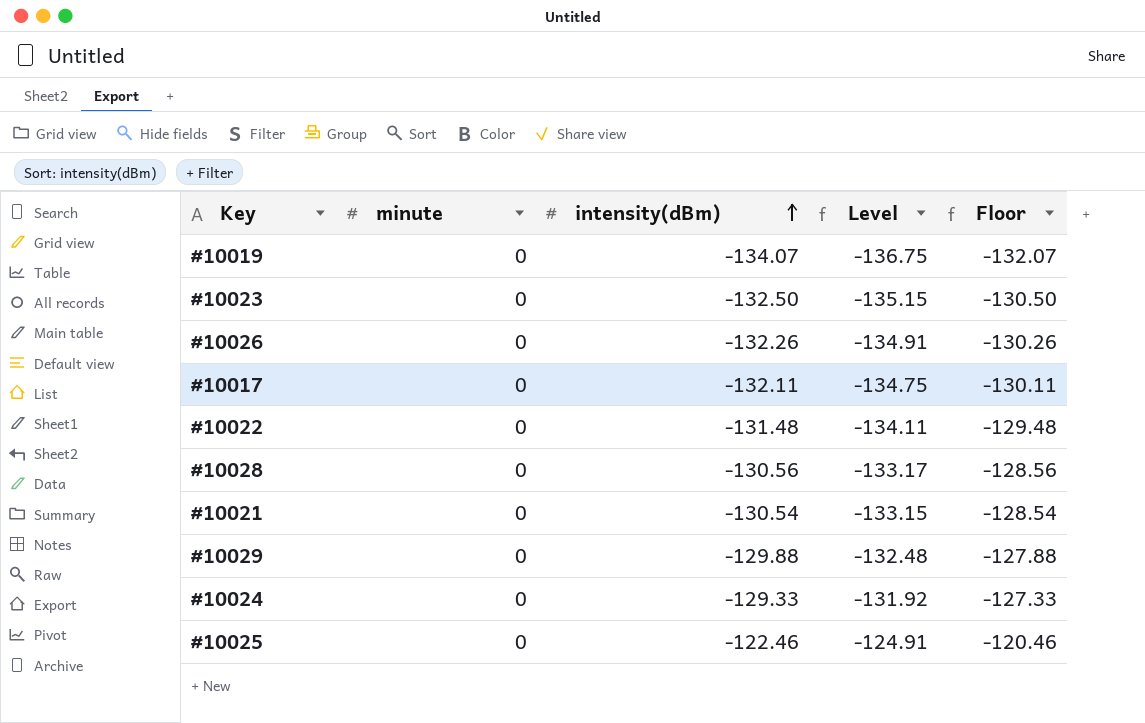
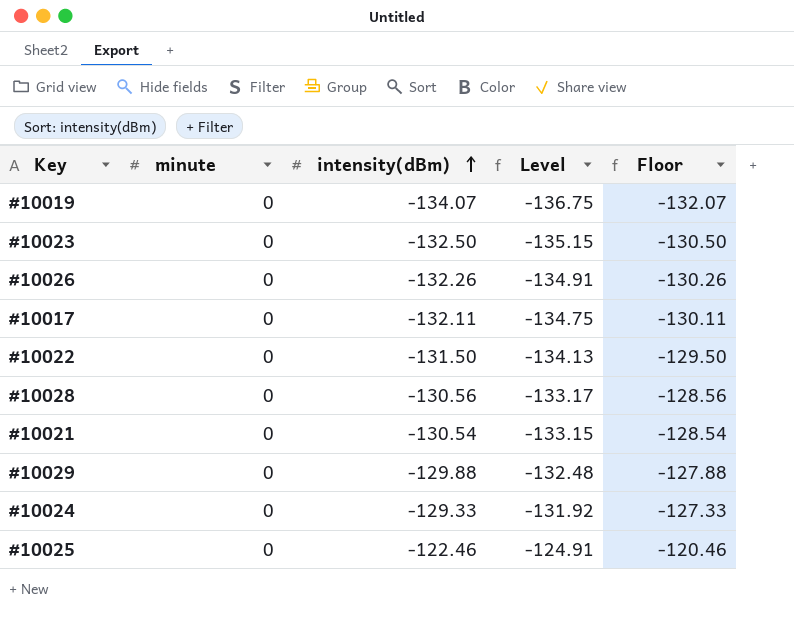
#10022 | intensity(dBm): -131.48 -> -131.50
#10022 | Level: -134.11 -> -134.13
#10022 | Floor: -129.48 -> -129.50

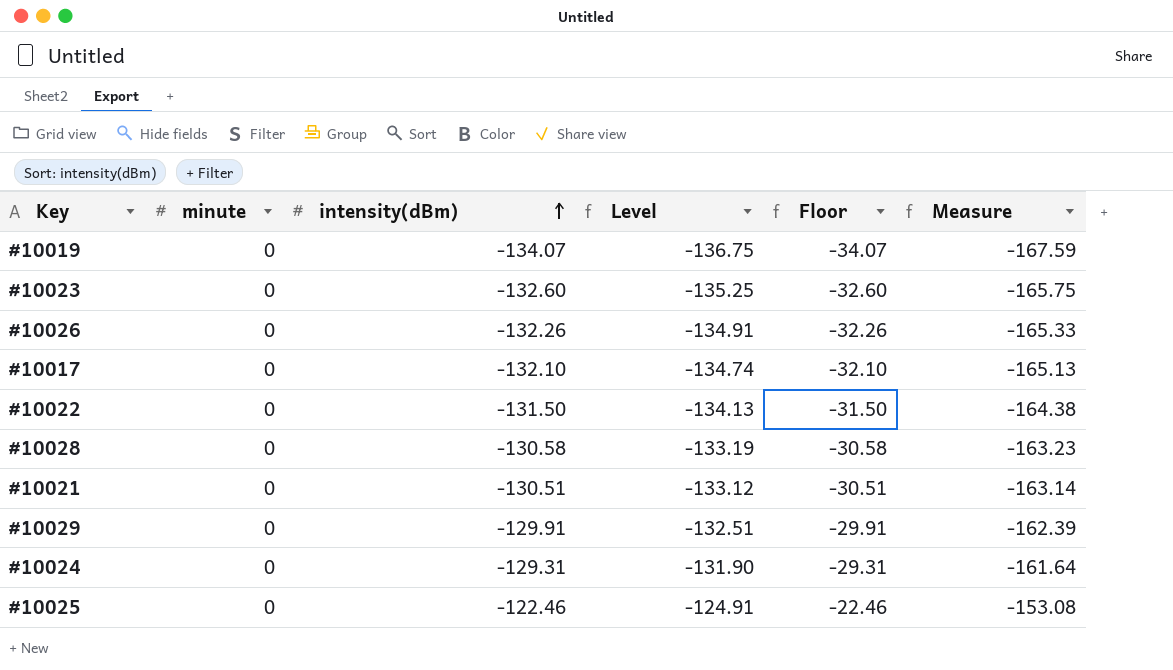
column Floor | formula: [intensity(dBm)] + 2 -> [intensity(dBm)] + 100
column Measure | formula: none -> [intensity(dBm)] * 1.25
#10023 | intensity(dBm): -132.50 -> -132.60
#10023 | Level: -135.15 -> -135.25
#10017 | intensity(dBm): -132.11 -> -132.10
#10017 | Level: -134.75 -> -134.74
#10028 | intensity(dBm): -130.56 -> -130.58
#10028 | Level: -133.17 -> -133.19
#10021 | intensity(dBm): -130.54 -> -130.51
#10021 | Level: -133.15 -> -133.12
#10029 | intensity(dBm): -129.88 -> -129.91
#10029 | Level: -132.48 -> -132.51
#10024 | intensity(dBm): -129.33 -> -129.31
#10024 | Level: -131.92 -> -131.90

